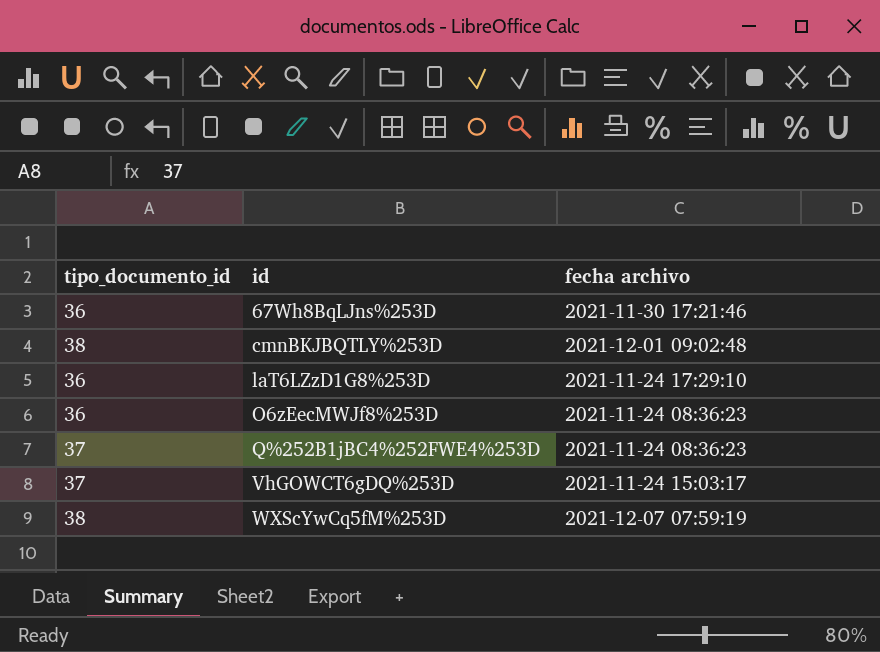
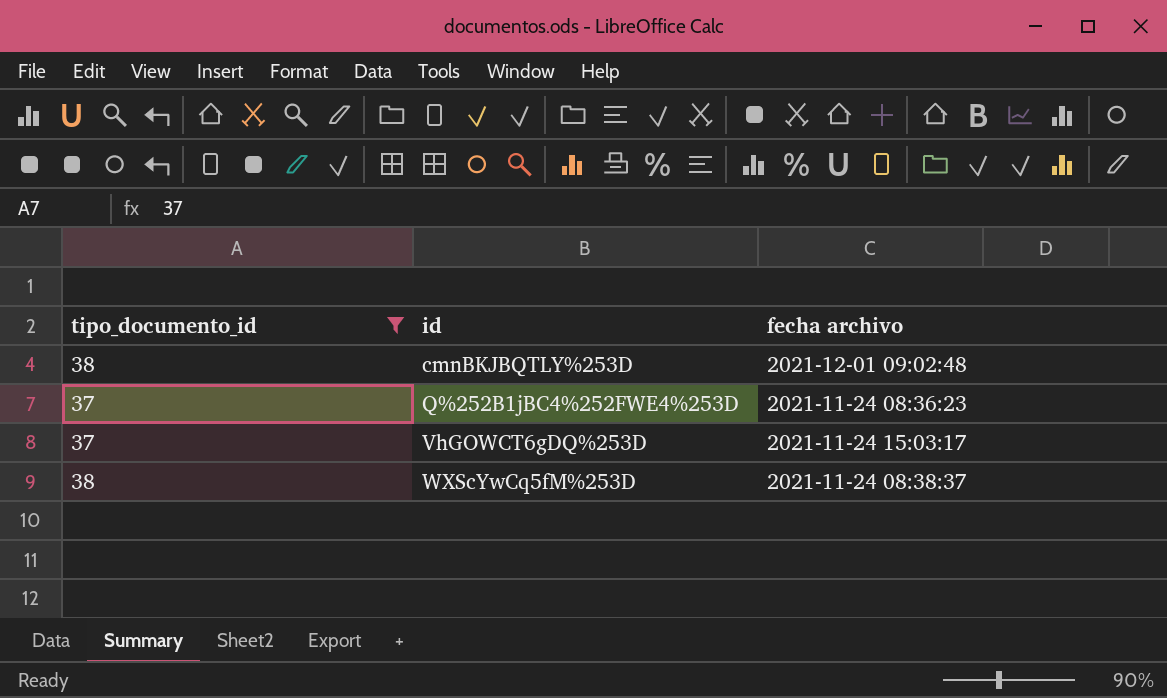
filter: none -> tipo_documento_id != 36
WXScYwCq5fM%253D | fecha archivo: 2021-12-07 07:59:19 -> 2021-11-24 08:38:37

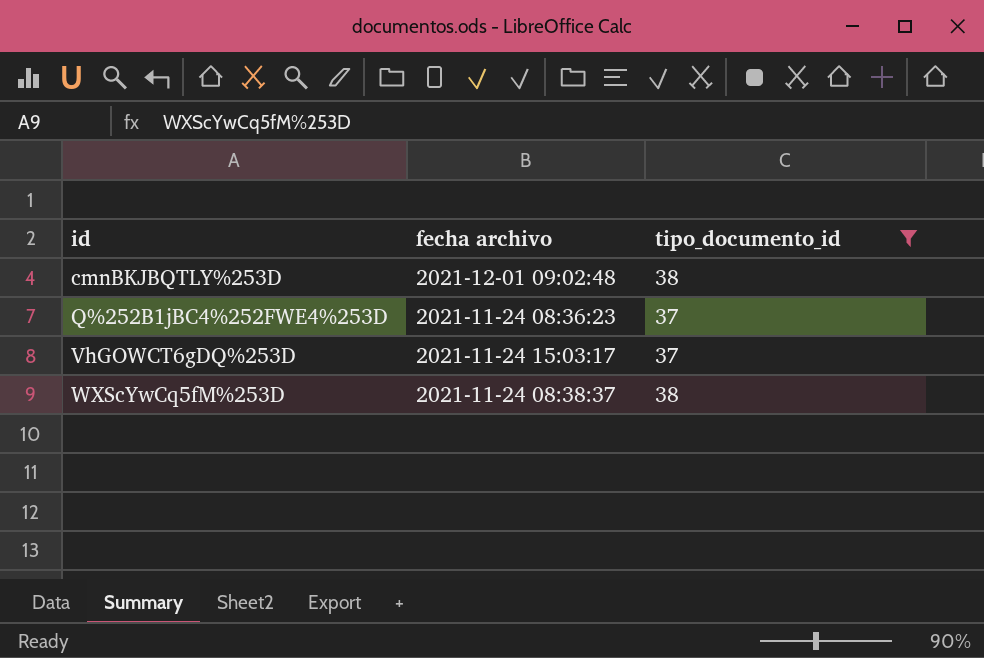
column tipo_documento_id | position: 1 -> 3

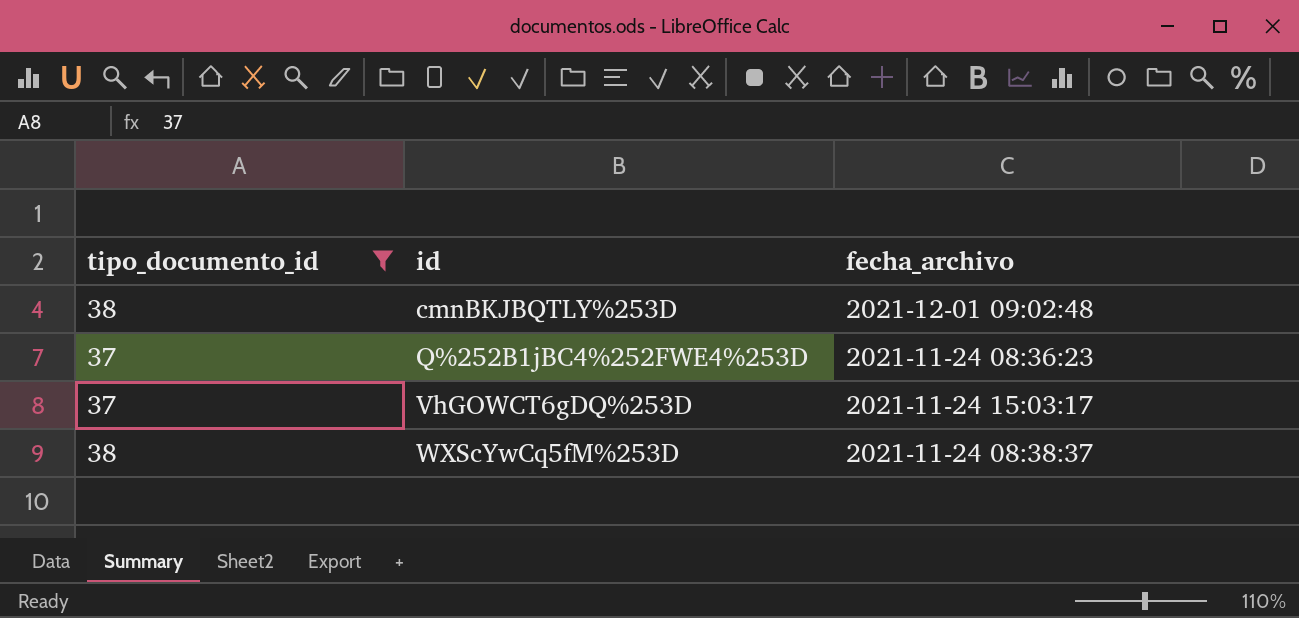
column tipo_documento_id | position: 3 -> 1
column name: fecha archivo -> fecha_archivo

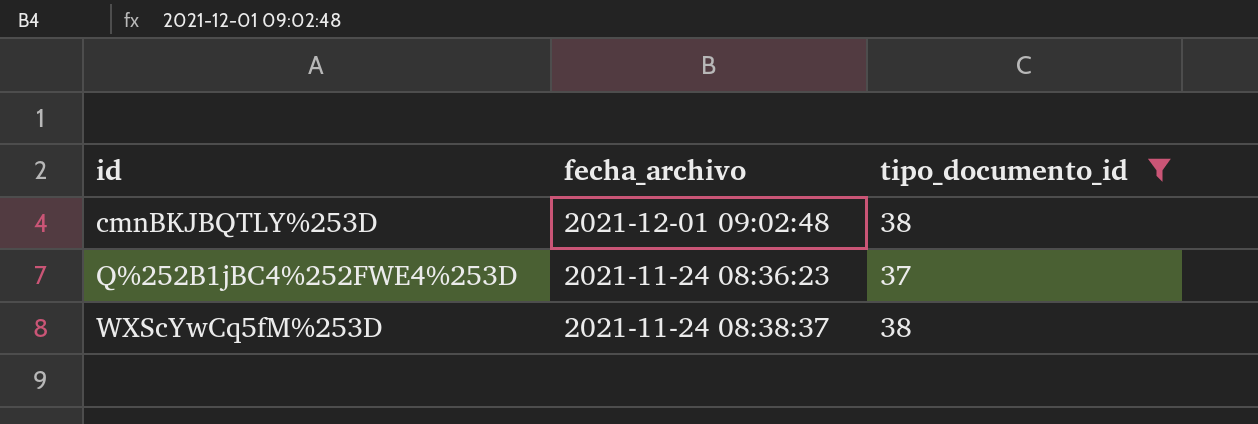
column tipo_documento_id | position: 1 -> 3
row VhGOWCT6gDQ%253D: 37 | 2021-11-24 15:03:17 -> none

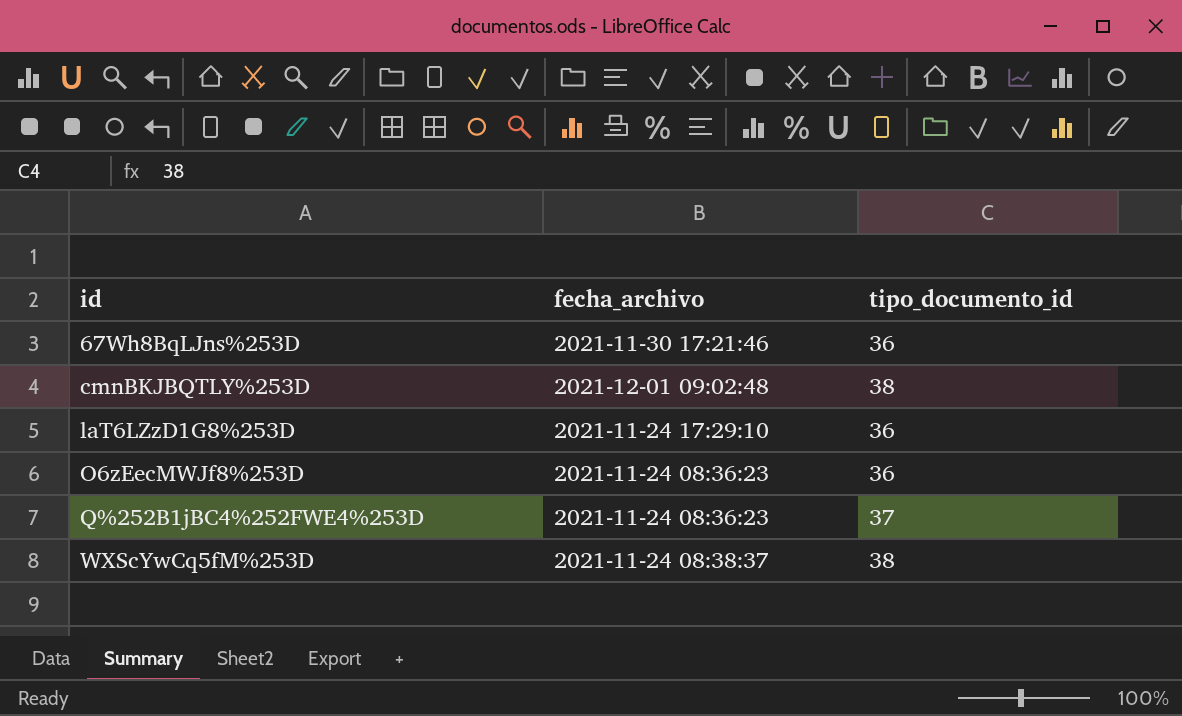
filter: tipo_documento_id != 36 -> none

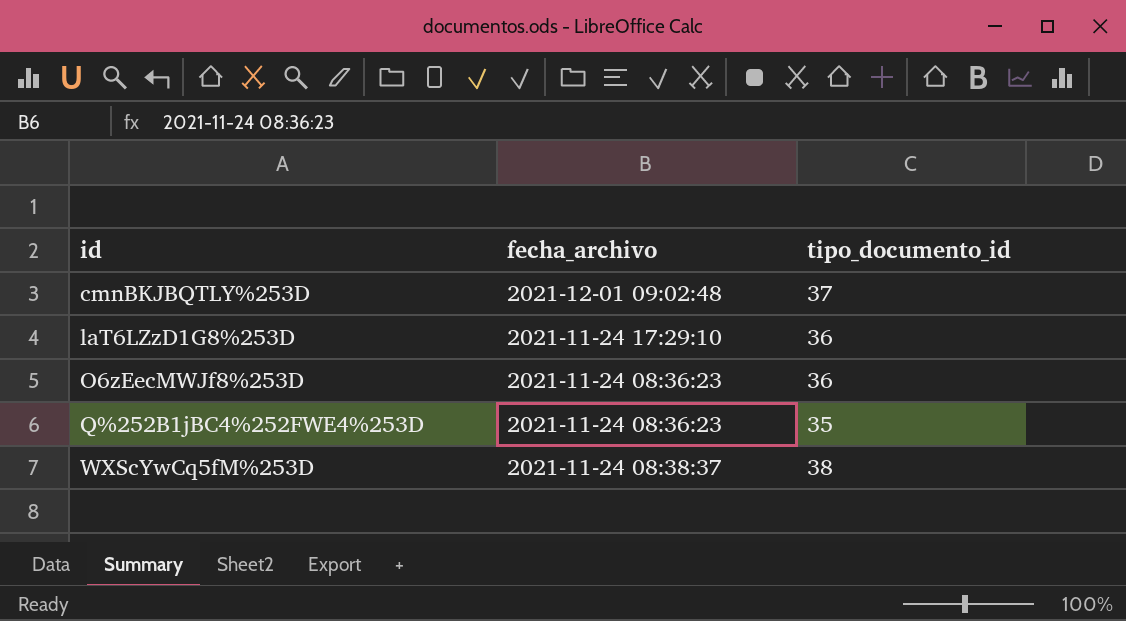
row 67Wh8BqLJns%253D: 2021-11-30 17:21:46 | 36 -> none
cmnBKJBQTLY%253D | tipo_documento_id: 38 -> 37
Q%252B1jBC4%252FWE4%253D | tipo_documento_id: 37 -> 35

